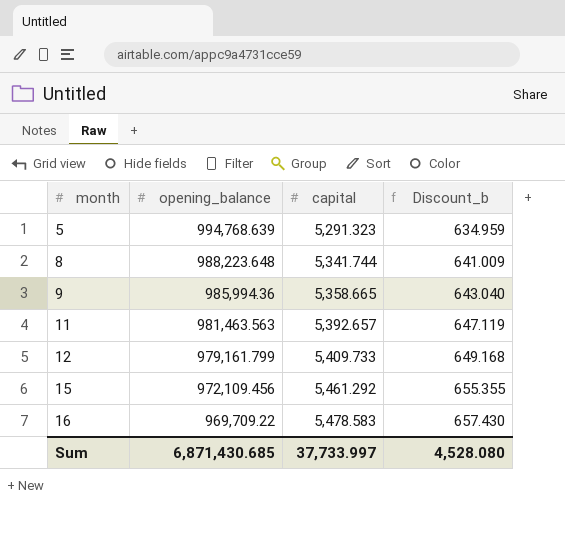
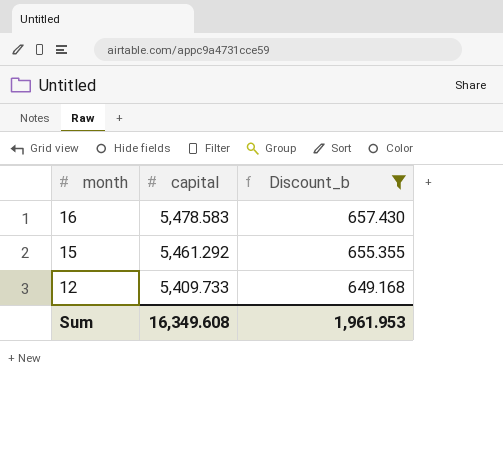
filter: none -> Discount_b >= 649.168
row order: month ascending -> month descending
column opening_balance | position: 2 -> none
Sum | capital: 37,733.997 -> 16,349.608
Sum | Discount_b: 4,528.080 -> 1,961.953

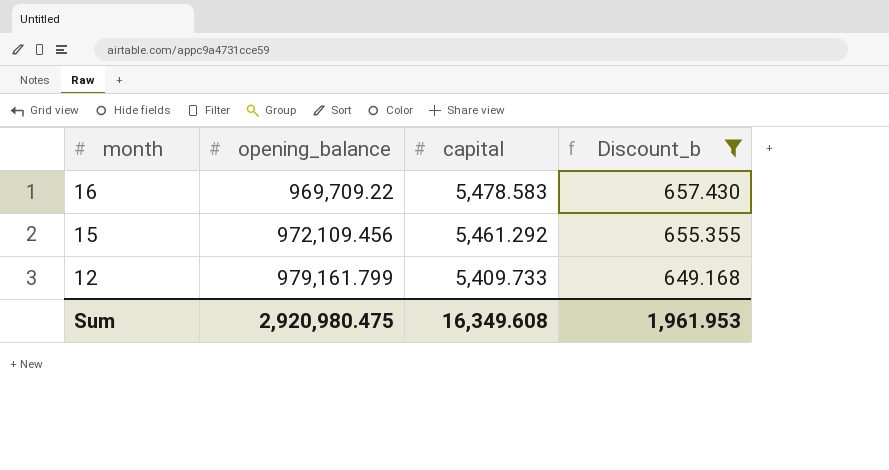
column opening_balance | position: none -> 2

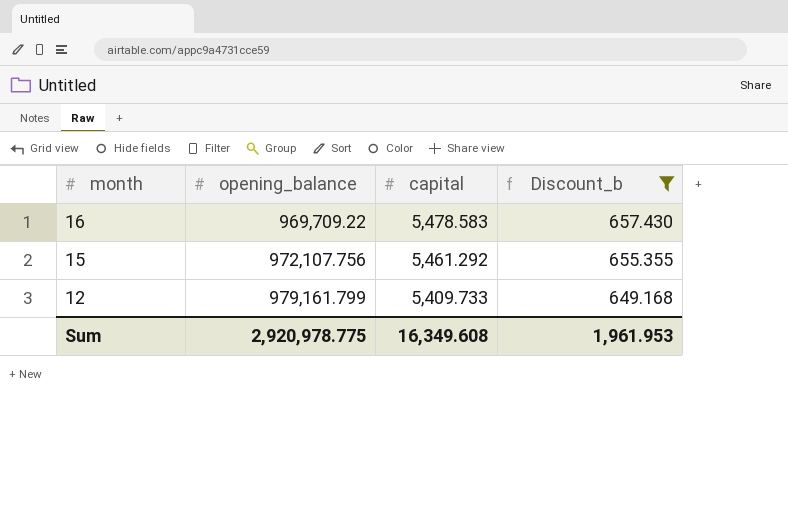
15 | opening_balance: 972,109.456 -> 972,107.756
Sum | opening_balance: 2,920,980.475 -> 2,920,978.775

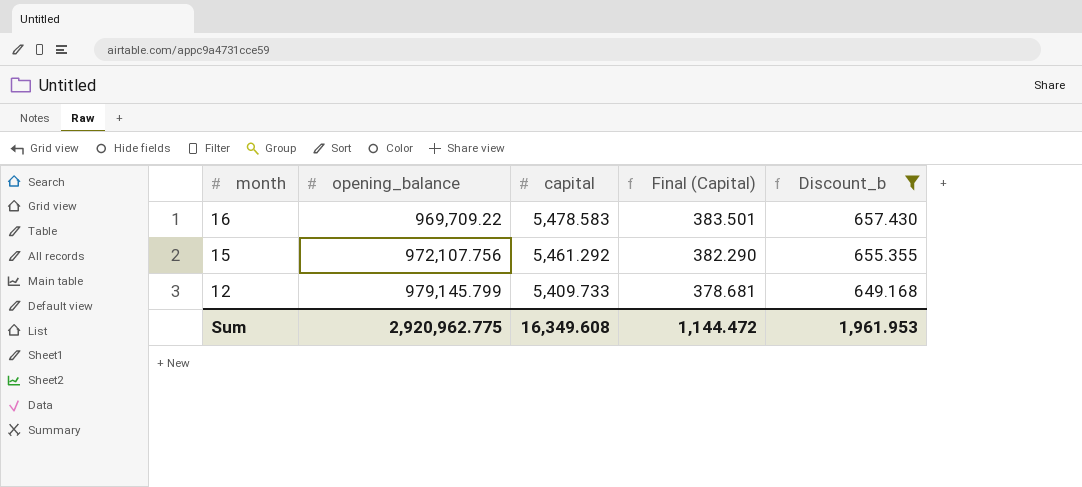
column Final (Capital) | formula: none -> [capital] * 0.07
12 | opening_balance: 979,161.799 -> 979,145.799
Sum | opening_balance: 2,920,978.775 -> 2,920,962.775

